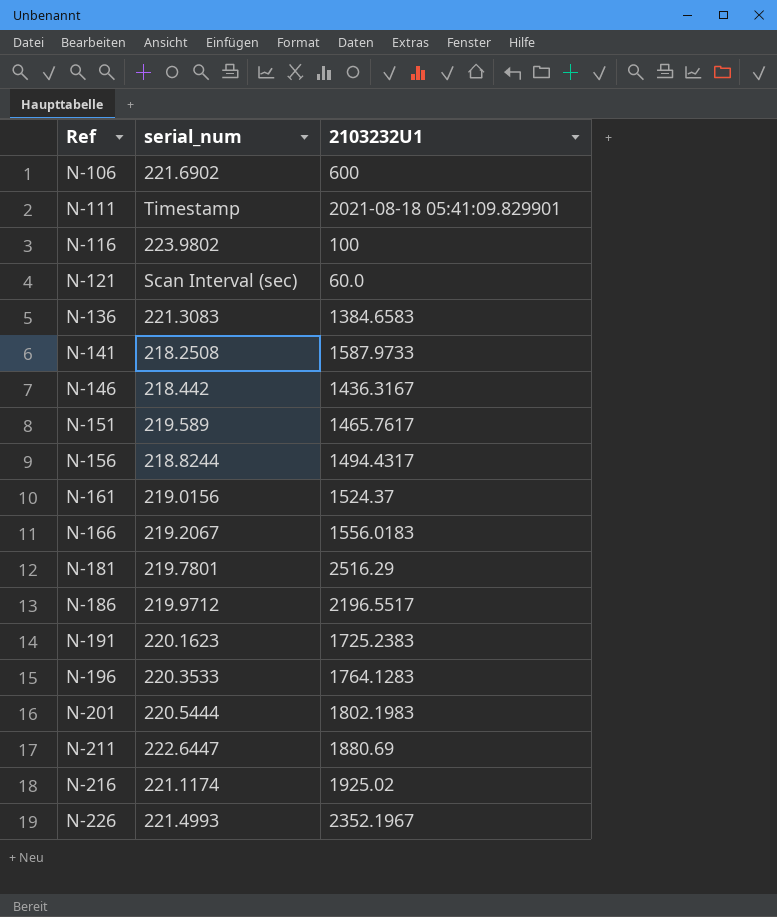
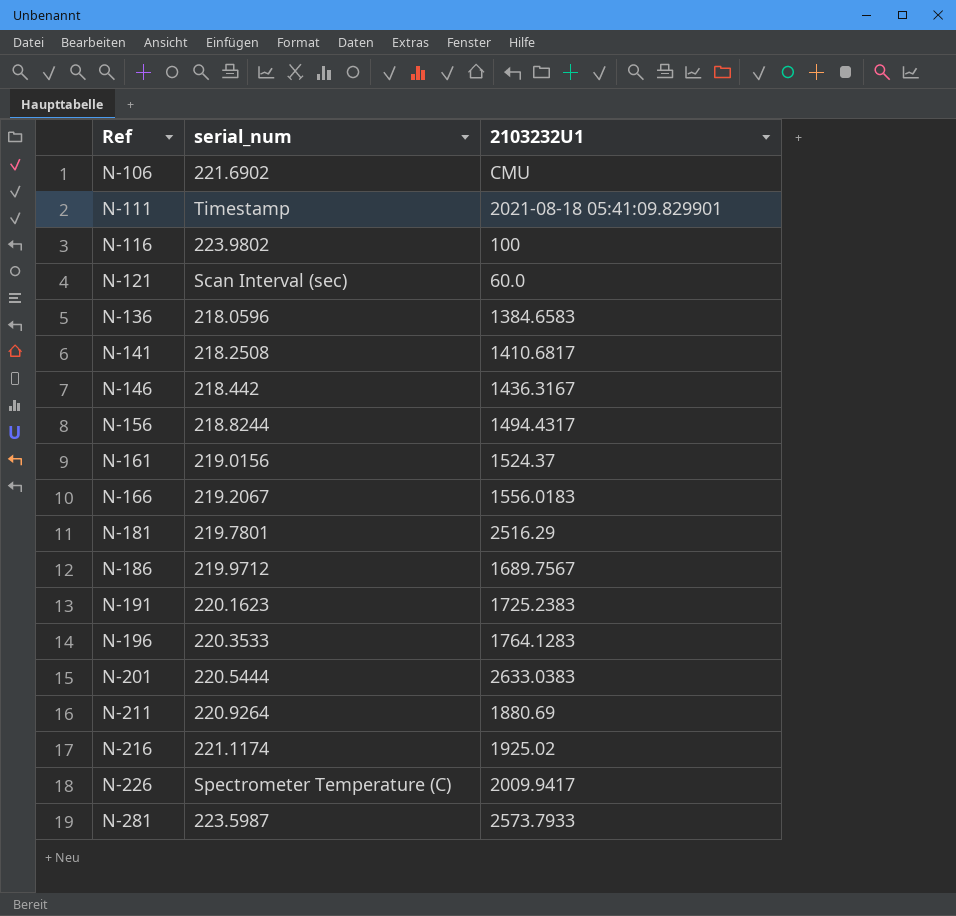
row N-151: 219.589 | 1465.7617 -> none
N-106 | 2103232U1: 600 -> CMU
N-136 | serial_num: 221.3083 -> 218.0596
N-141 | 2103232U1: 1587.9733 -> 1410.6817
N-186 | 2103232U1: 2196.5517 -> 1689.7567
N-201 | 2103232U1: 1802.1983 -> 2633.0383
N-211 | serial_num: 222.6447 -> 220.9264
N-226 | serial_num: 221.4993 -> Spectrometer Temperature (C)
N-226 | 2103232U1: 2352.1967 -> 2009.9417
row N-281: none -> 223.5987 | 2573.7933

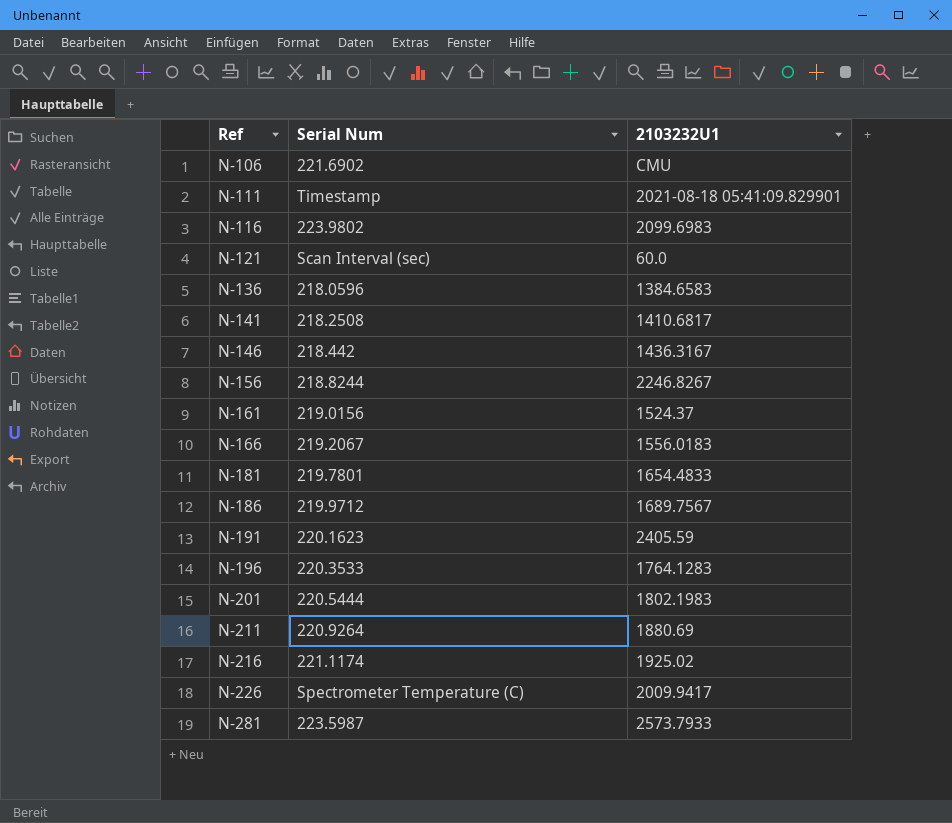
column name: serial_num -> Serial Num
N-116 | 2103232U1: 100 -> 2099.6983
N-156 | 2103232U1: 1494.4317 -> 2246.8267
N-181 | 2103232U1: 2516.29 -> 1654.4833
N-191 | 2103232U1: 1725.2383 -> 2405.59
N-201 | 2103232U1: 2633.0383 -> 1802.1983

